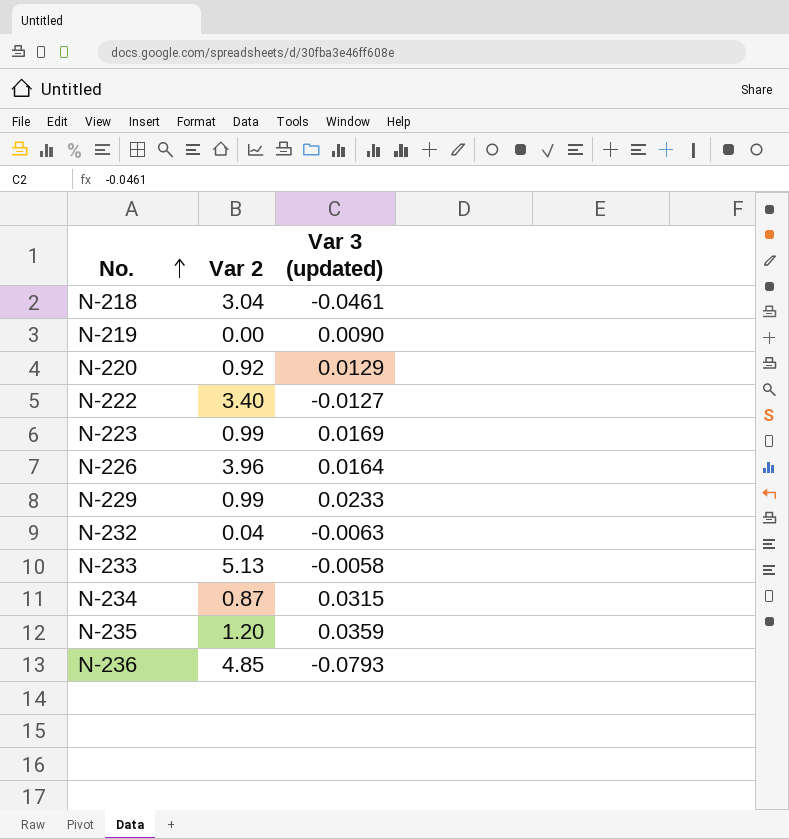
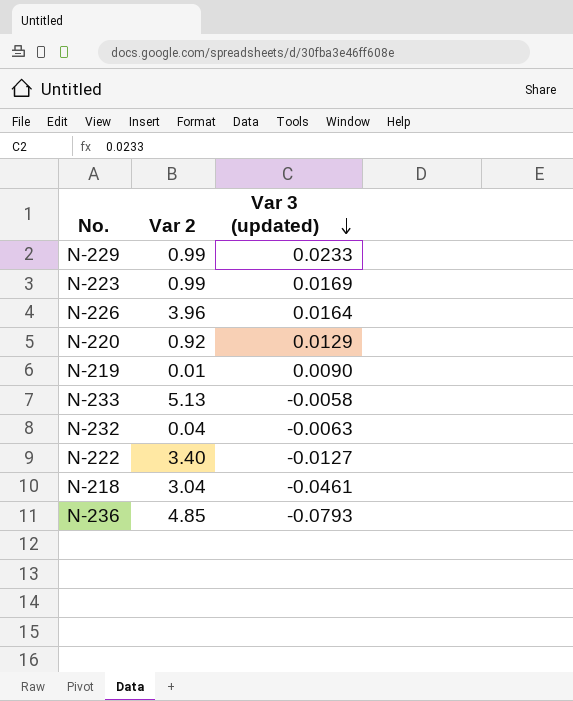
row order: No. ascending -> Var 3 (updated) descending
row N-234: 0.87 | 0.0315 -> none
row N-235: 1.20 | 0.0359 -> none
N-219 | Var 2: 0.00 -> 0.01

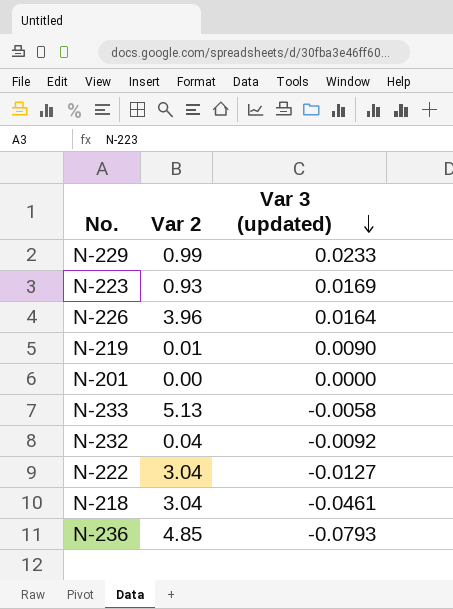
row N-220: 0.92 | 0.0129 -> none
N-223 | Var 2: 0.99 -> 0.93
row N-201: none -> 0.00 | 0.0000
N-232 | Var 3 (updated): -0.0063 -> -0.0092
N-222 | Var 2: 3.40 -> 3.04

